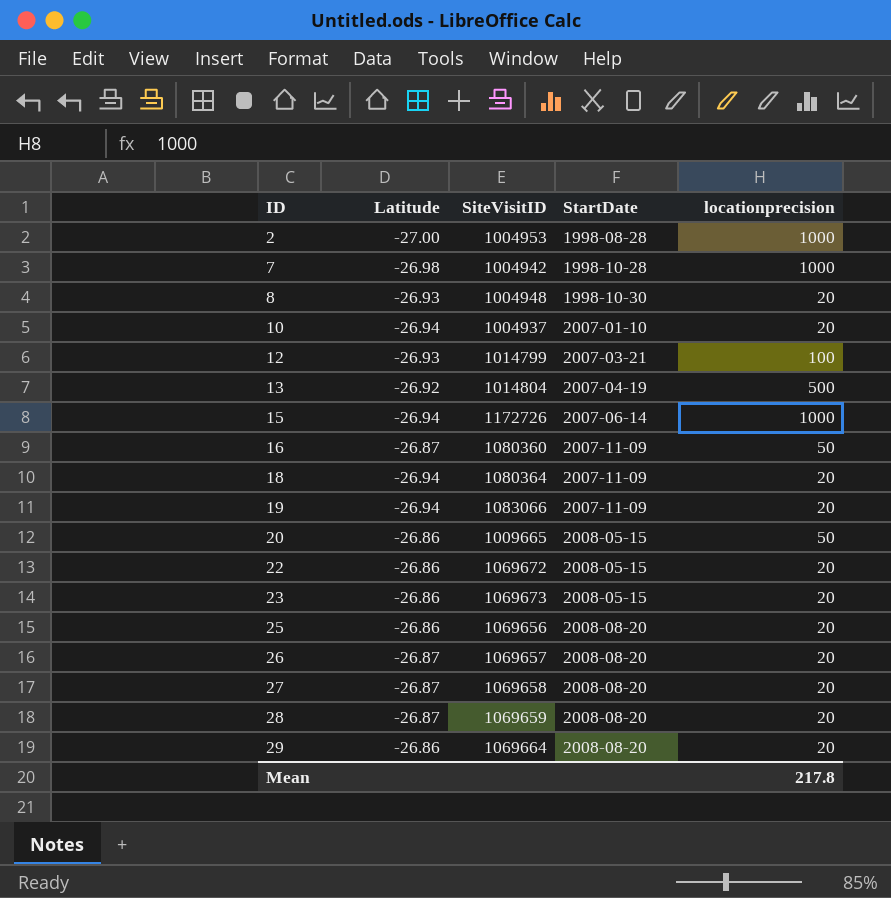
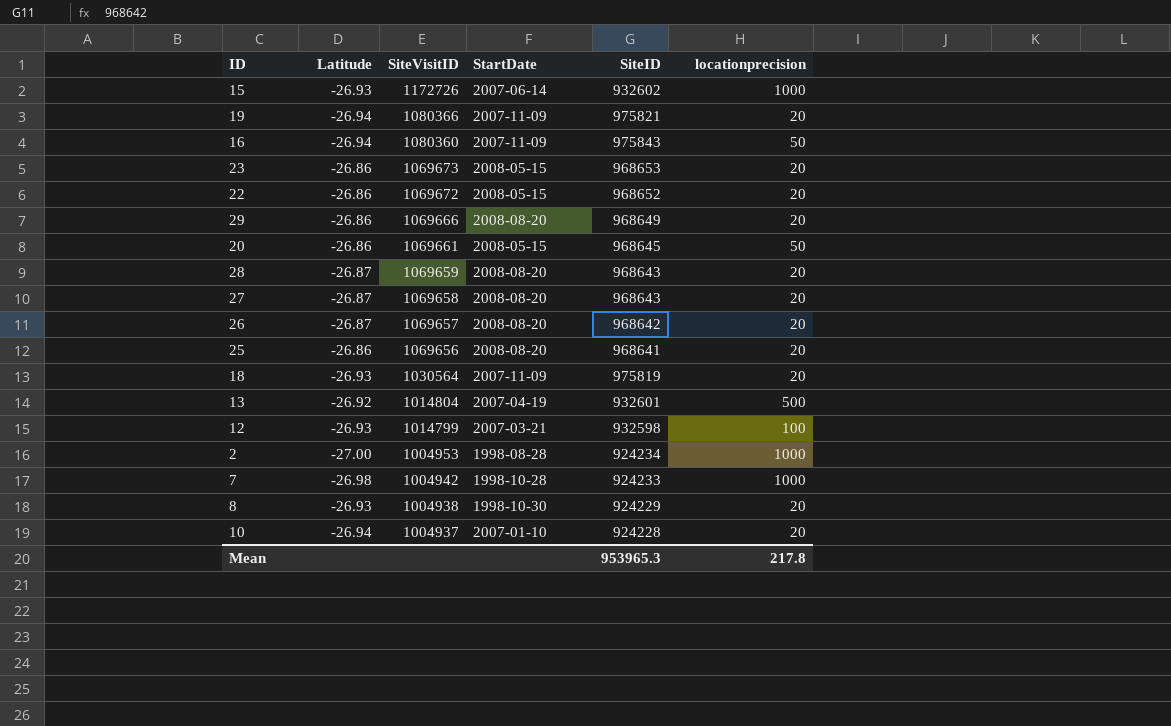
row order: ID ascending -> SiteVisitID descending
column SiteID | position: none -> 5
15 | Latitude: -26.94 -> -26.93
19 | SiteVisitID: 1083066 -> 1080366
16 | Latitude: -26.87 -> -26.94
29 | SiteVisitID: 1069664 -> 1069666
20 | SiteVisitID: 1009665 -> 1069661
18 | Latitude: -26.94 -> -26.93
18 | SiteVisitID: 1080364 -> 1030564
8 | SiteVisitID: 1004948 -> 1004938

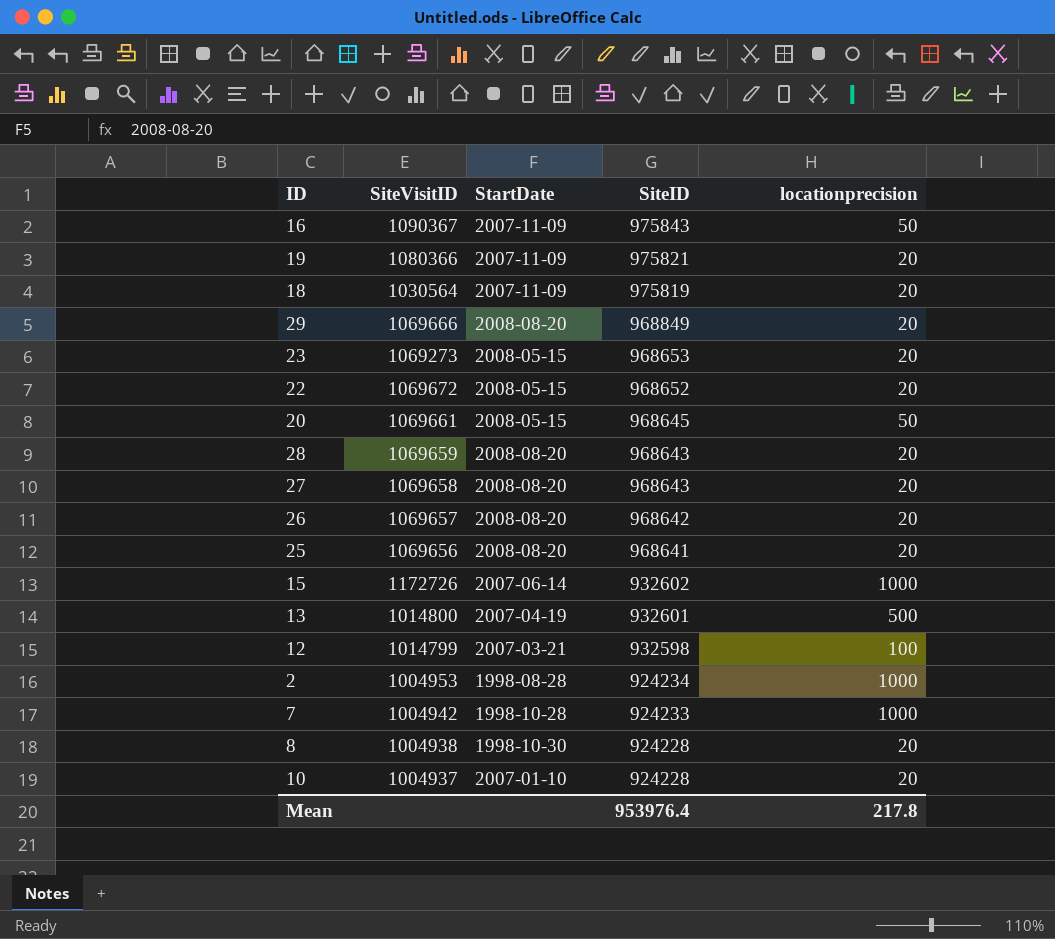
row order: SiteVisitID descending -> SiteID descending
column Latitude | position: 2 -> none
16 | SiteVisitID: 1080360 -> 1090367
29 | SiteID: 968649 -> 968849
23 | SiteVisitID: 1069673 -> 1069273
13 | SiteVisitID: 1014804 -> 1014800
8 | SiteID: 924229 -> 924228
Mean | SiteID: 953965.3 -> 953976.4

